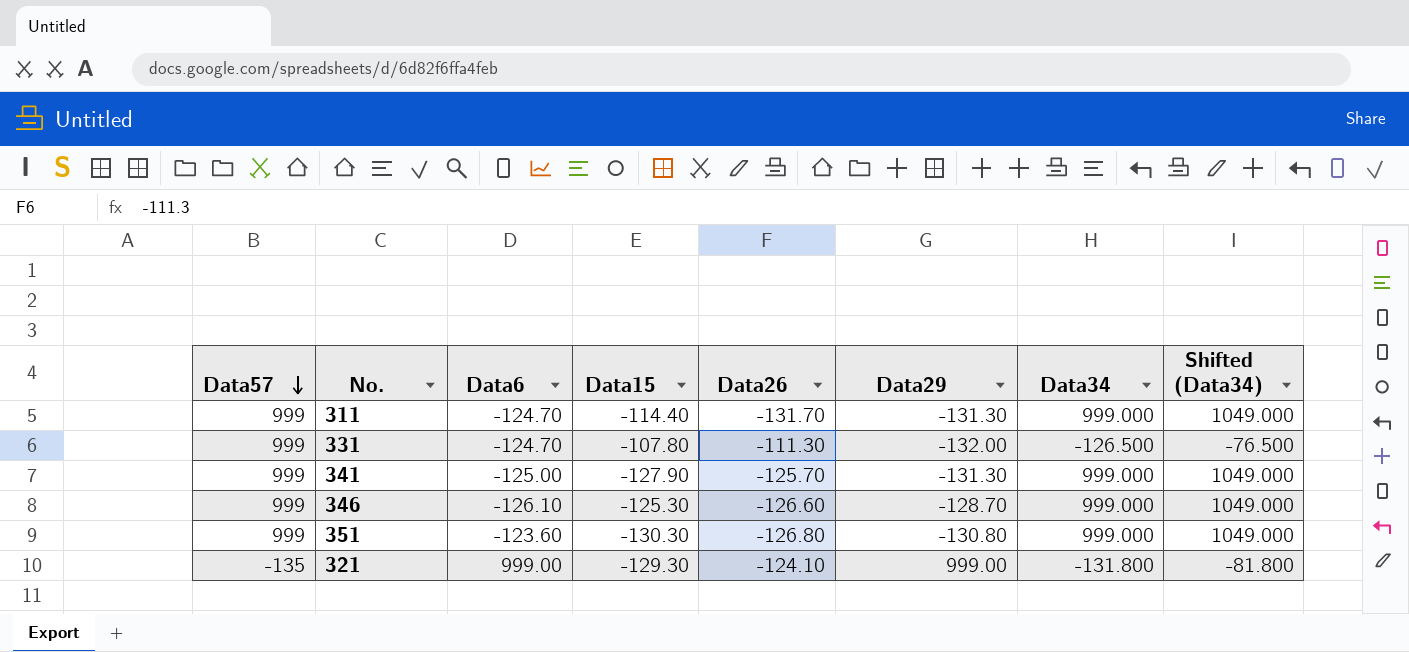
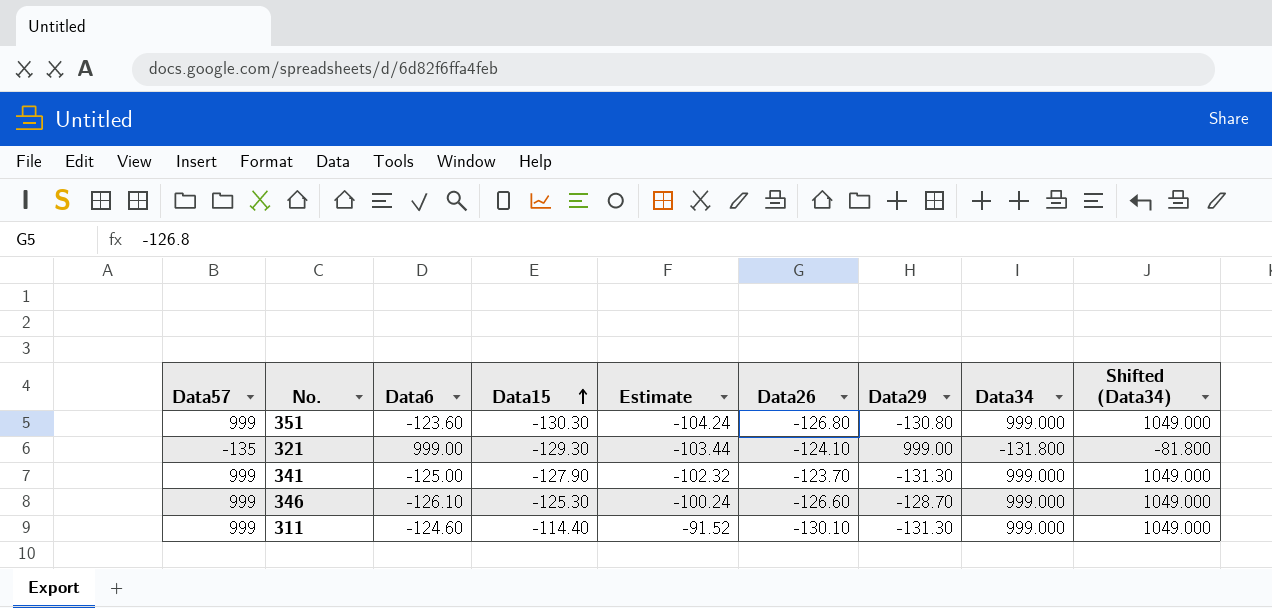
row order: Data57 descending -> Data15 ascending
column Estimate | formula: none -> [Data15] * 0.8
row 331: 999 | -124.70 | -107.80 | -111.30 | -132.00 | -126.500 | -76.500 -> none
341 | Data26: -125.70 -> -123.70
311 | Data6: -124.70 -> -124.60
311 | Data26: -131.70 -> -130.10

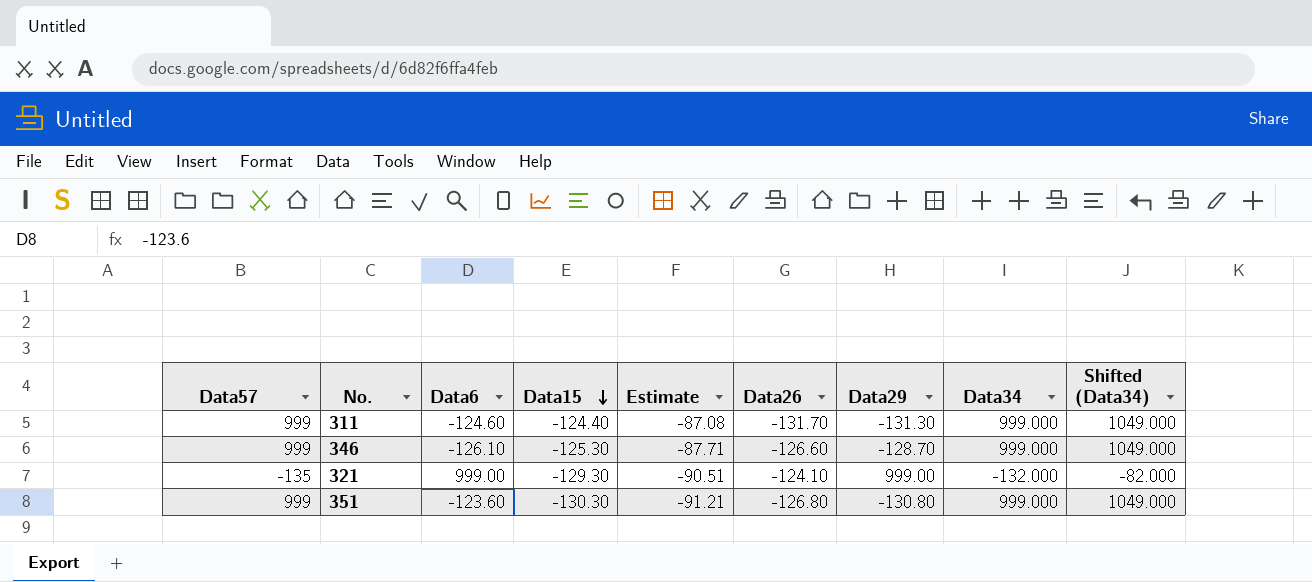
row order: Data15 ascending -> Data15 descending
column Estimate | formula: [Data15] * 0.8 -> [Data15] * 0.7
row 341: 999 | -125.00 | -127.90 | -102.32 | -123.70 | -131.30 | 999.000 | 1049.000 -> none
311 | Data15: -114.40 -> -124.40
311 | Data26: -130.10 -> -131.70
321 | Data34: -131.800 -> -132.000
321 | Shifted (Data34): -81.800 -> -82.000

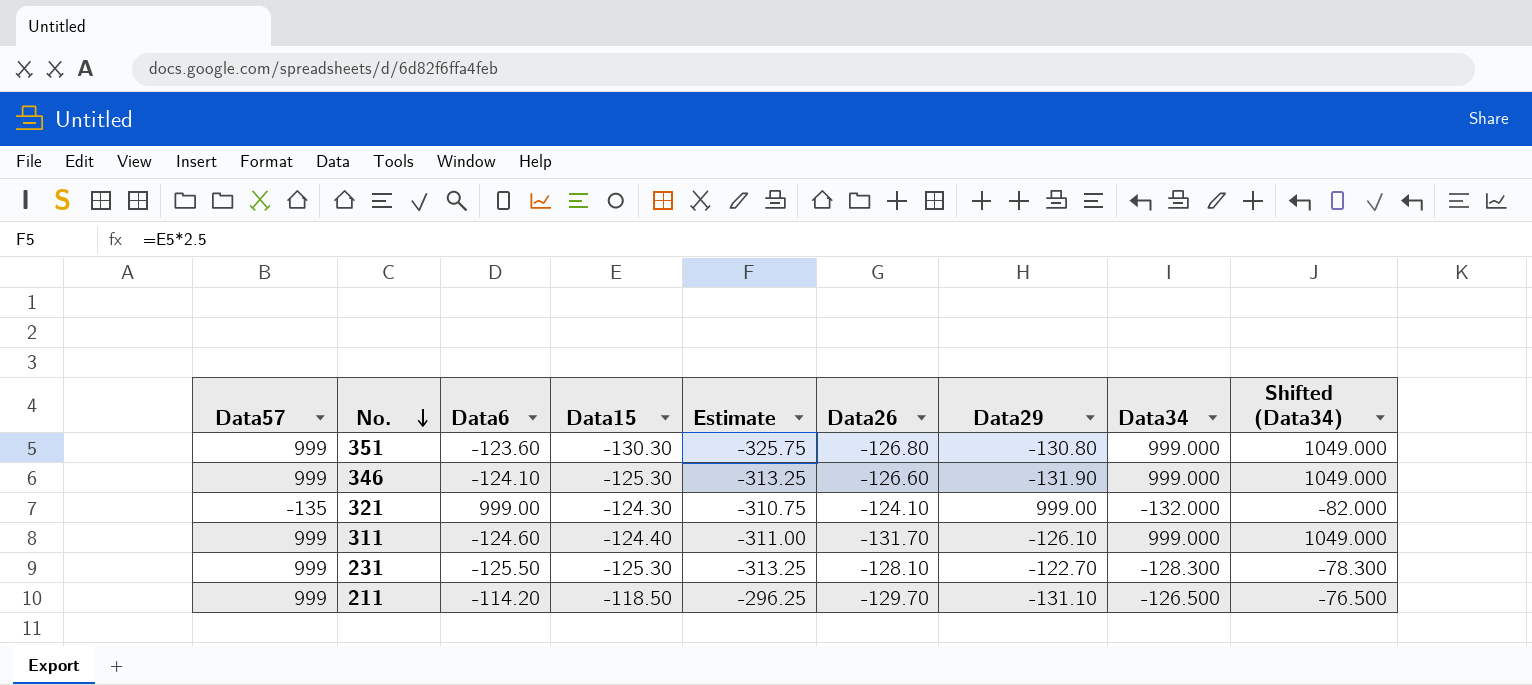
row order: Data15 descending -> No. descending
column Estimate | formula: [Data15] * 0.7 -> [Data15] * 2.5
346 | Data6: -126.10 -> -124.10
346 | Data29: -128.70 -> -131.90
321 | Data15: -129.30 -> -124.30
311 | Data29: -131.30 -> -126.10
row 231: none -> 999 | -125.50 | -125.30 | -313.25 | -128.10 | -122.70 | -128.300 | -78.300
row 211: none -> 999 | -114.20 | -118.50 | -296.25 | -129.70 | -131.10 | -126.500 | -76.500

